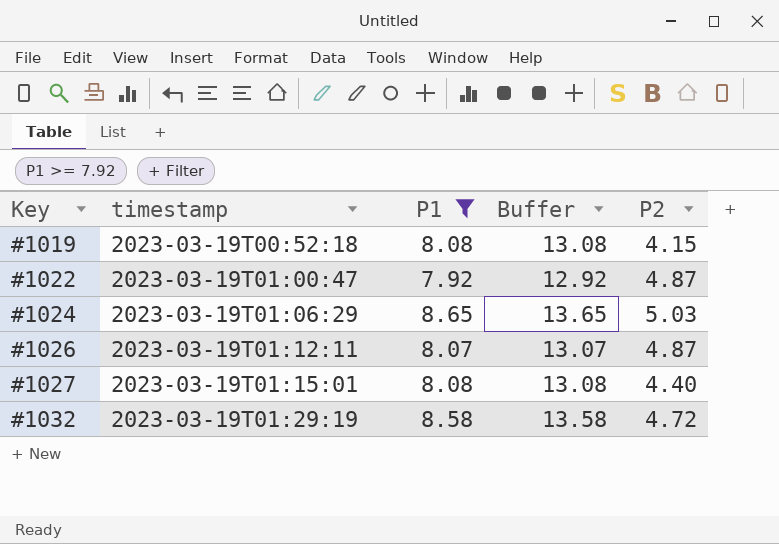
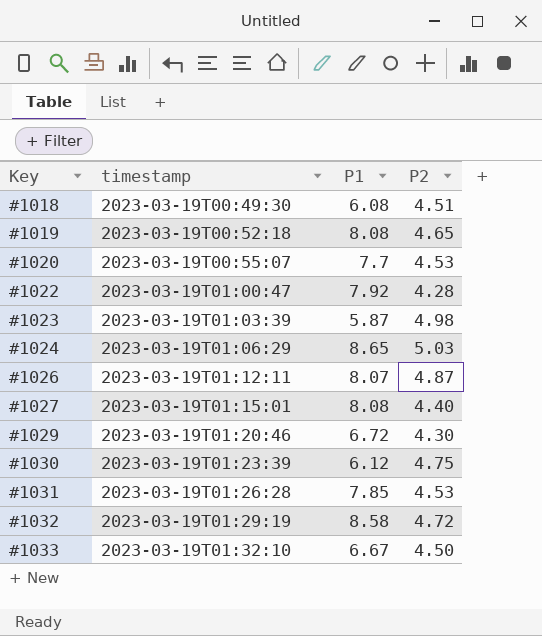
filter: P1 >= 7.92 -> none
column Buffer | formula: [P1] + 5 -> none
#1019 | P2: 4.15 -> 4.65
#1022 | P2: 4.87 -> 4.28

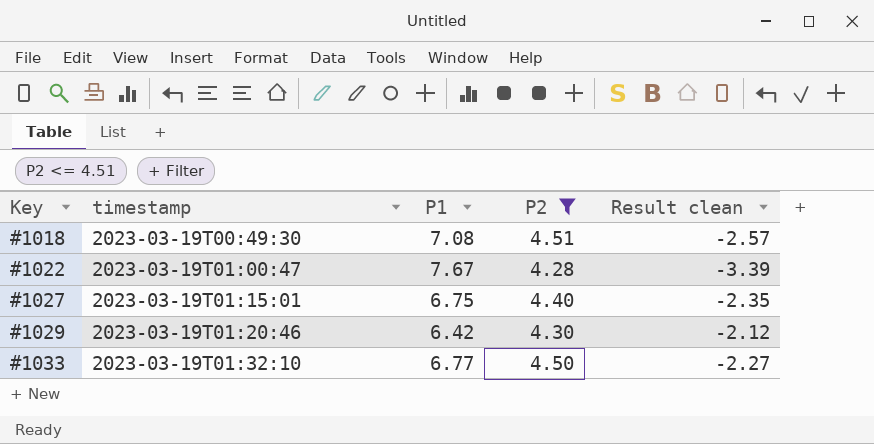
filter: none -> P2 <= 4.51
column Result clean | formula: none -> [P2] - [P1]
#1018 | P1: 6.08 -> 7.08
#1022 | P1: 7.92 -> 7.67
#1027 | P1: 8.08 -> 6.75
#1029 | P1: 6.72 -> 6.42
#1033 | P1: 6.67 -> 6.77

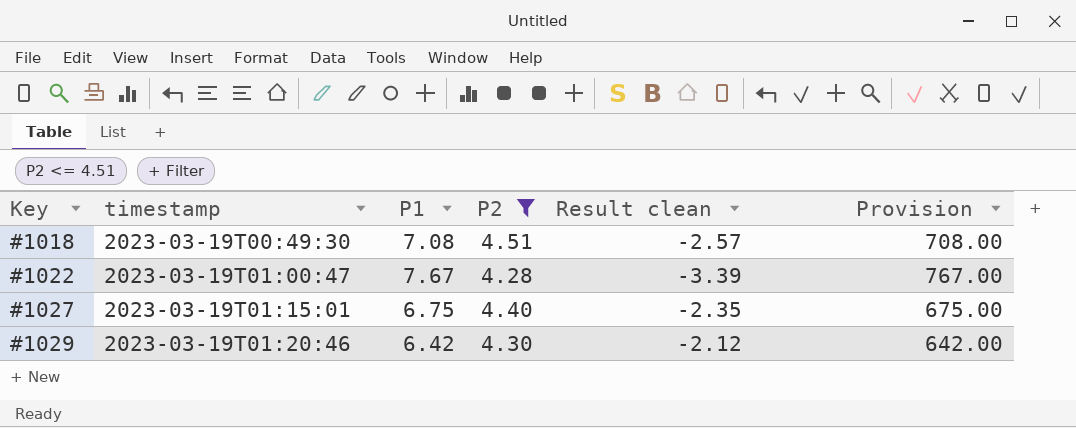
column Provision | formula: none -> [P1] * 100
row #1033: 2023-03-19T01:32:10 | 6.77 | 4.50 | -2.27 -> none

